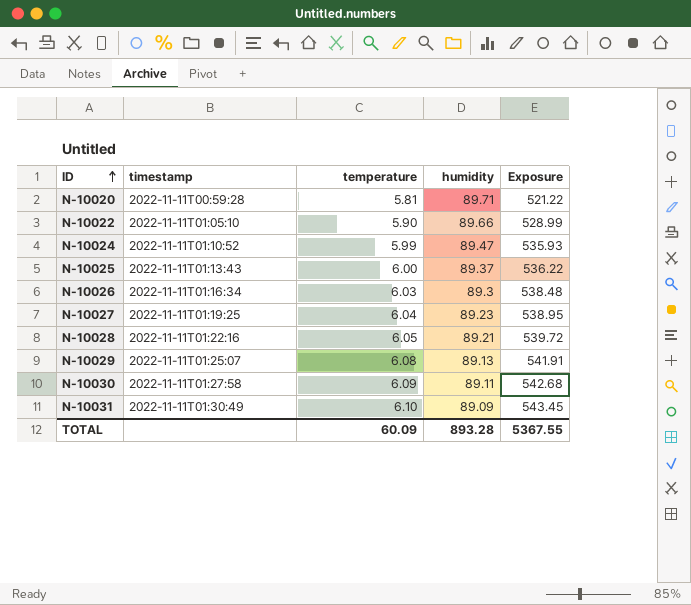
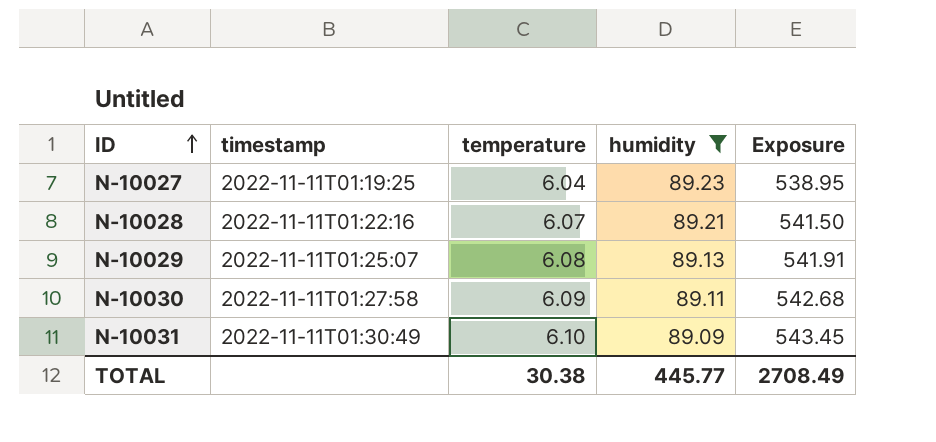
filter: none -> humidity <= 89.23
N-10028 | temperature: 6.05 -> 6.07
N-10028 | Exposure: 539.72 -> 541.50
TOTAL | temperature: 60.09 -> 30.38
TOTAL | humidity: 893.28 -> 445.77
TOTAL | Exposure: 5367.55 -> 2708.49

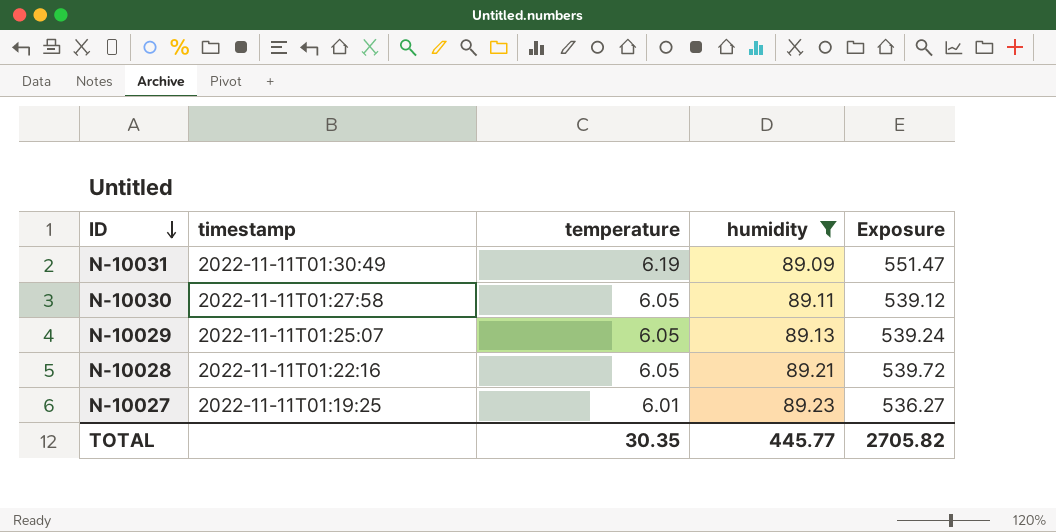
row order: ID ascending -> ID descending
N-10031 | temperature: 6.10 -> 6.19
N-10031 | Exposure: 543.45 -> 551.47
N-10030 | temperature: 6.09 -> 6.05
N-10030 | Exposure: 542.68 -> 539.12
N-10029 | temperature: 6.08 -> 6.05
N-10029 | Exposure: 541.91 -> 539.24
N-10028 | temperature: 6.07 -> 6.05
N-10028 | Exposure: 541.50 -> 539.72
N-10027 | temperature: 6.04 -> 6.01
N-10027 | Exposure: 538.95 -> 536.27
TOTAL | temperature: 30.38 -> 30.35
TOTAL | Exposure: 2708.49 -> 2705.82

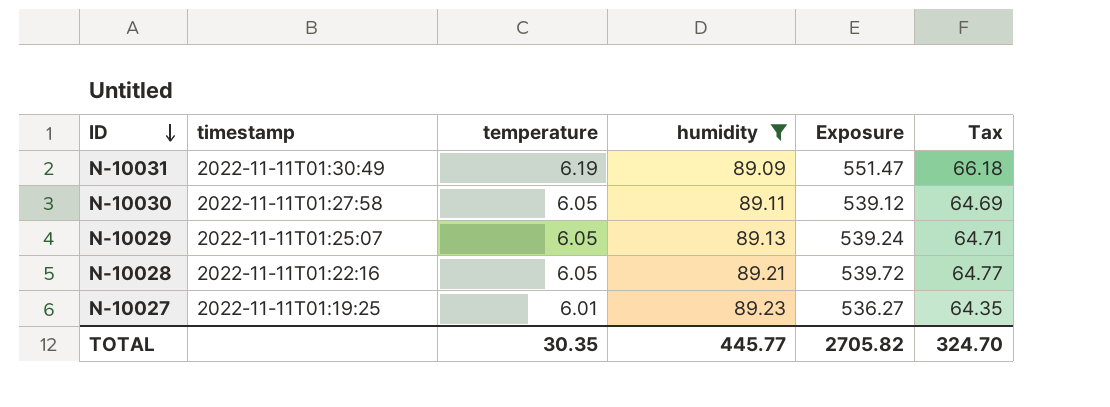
column Tax | formula: none -> [Exposure] * 0.12

